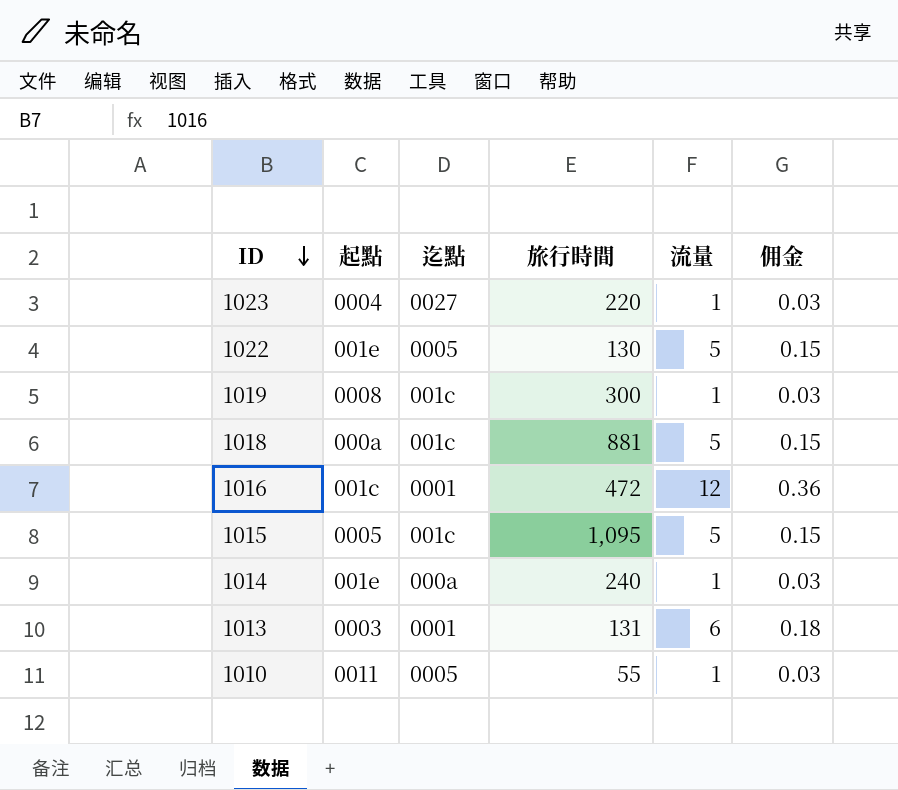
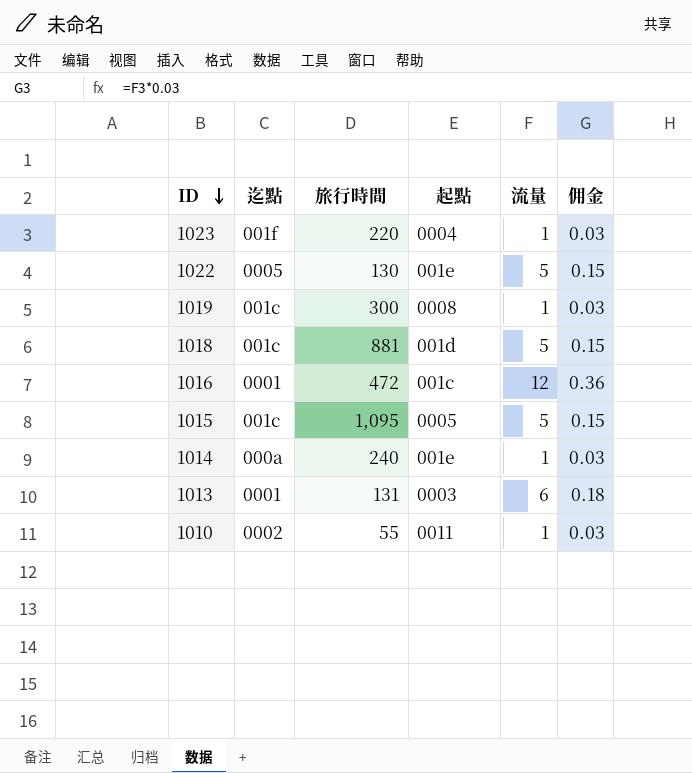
column 起點 | position: 2 -> 4
1023 | 迄點: 0027 -> 001f
1018 | 起點: 000a -> 001d
1010 | 迄點: 0005 -> 0002

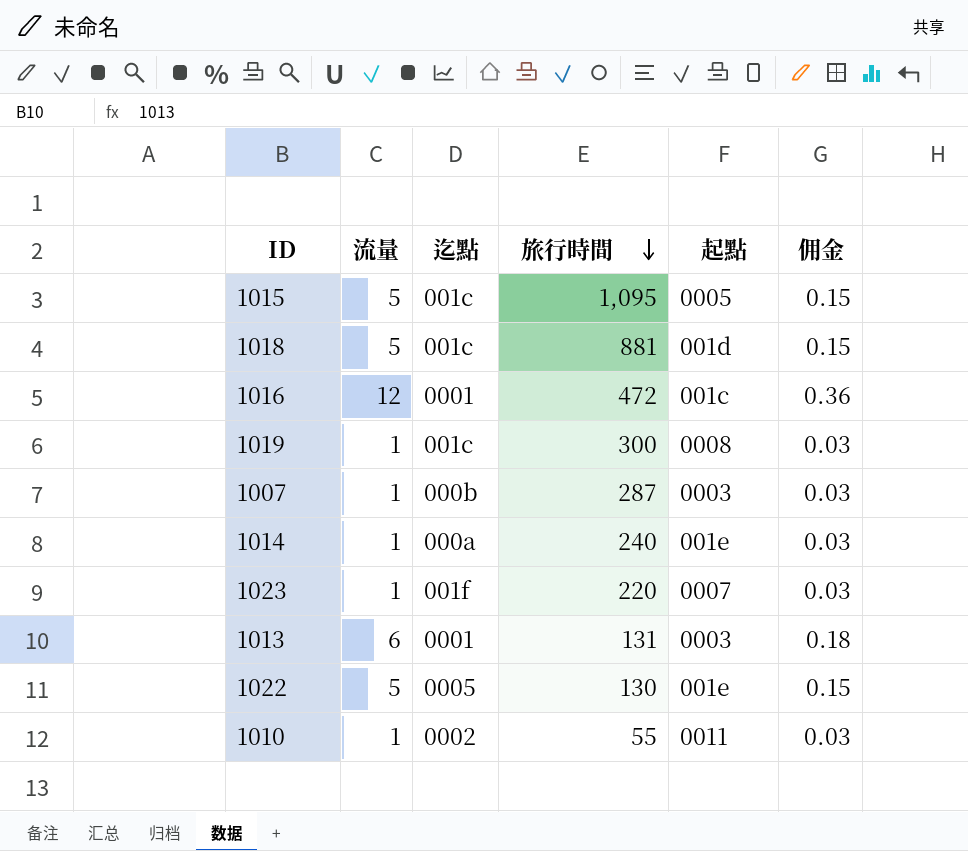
row order: ID descending -> 旅行時間 descending
column 流量 | position: 5 -> 2
row 1007: none -> 1 | 000b | 287 | 0003 | 0.03
1023 | 起點: 0004 -> 0007

